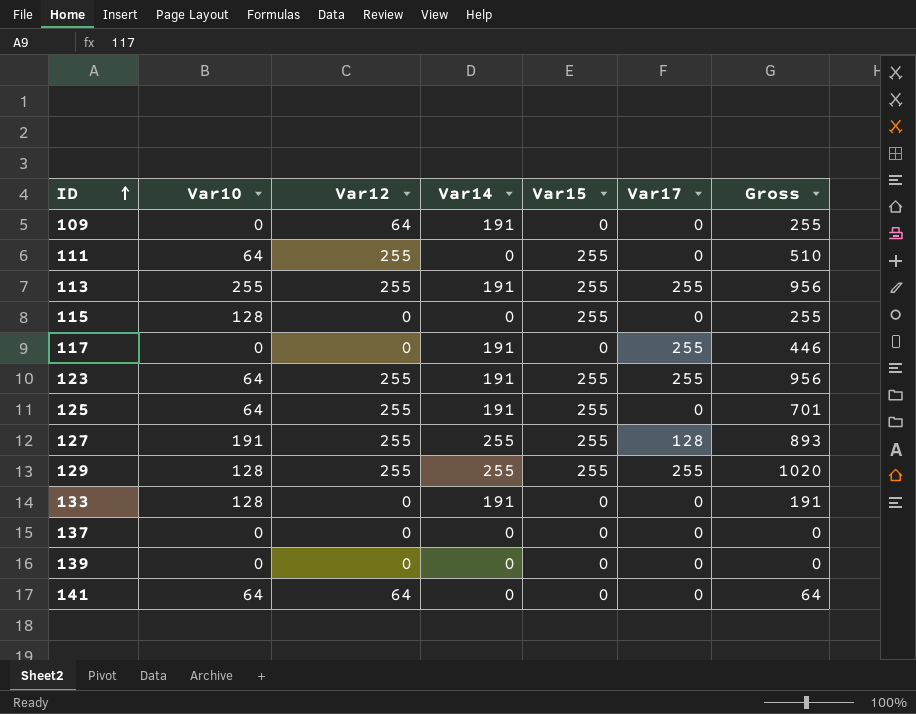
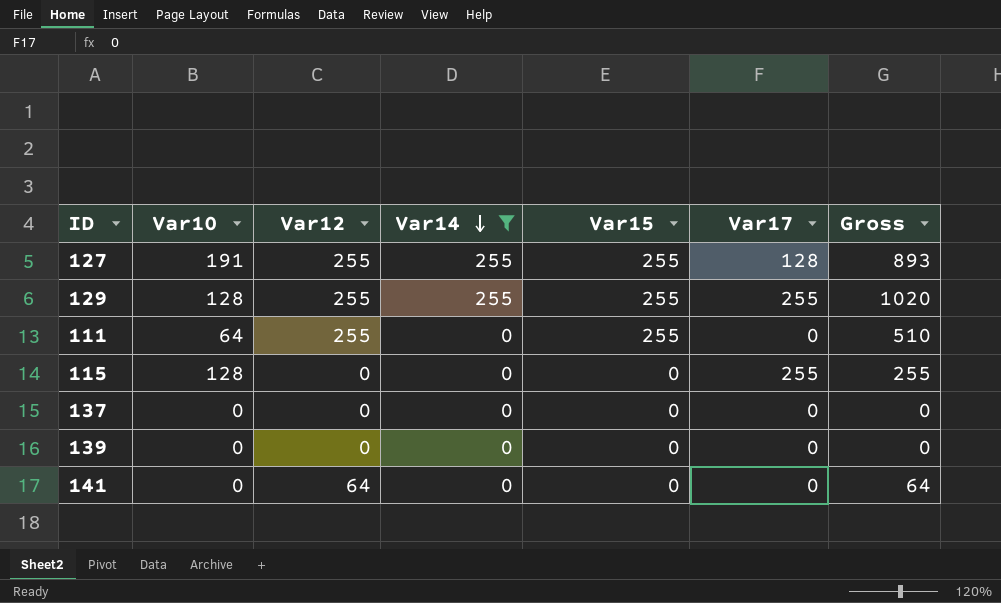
filter: none -> Var14 != 191
row order: ID ascending -> Var14 descending
115 | Var15: 255 -> 0
115 | Var17: 0 -> 255
141 | Var10: 64 -> 0

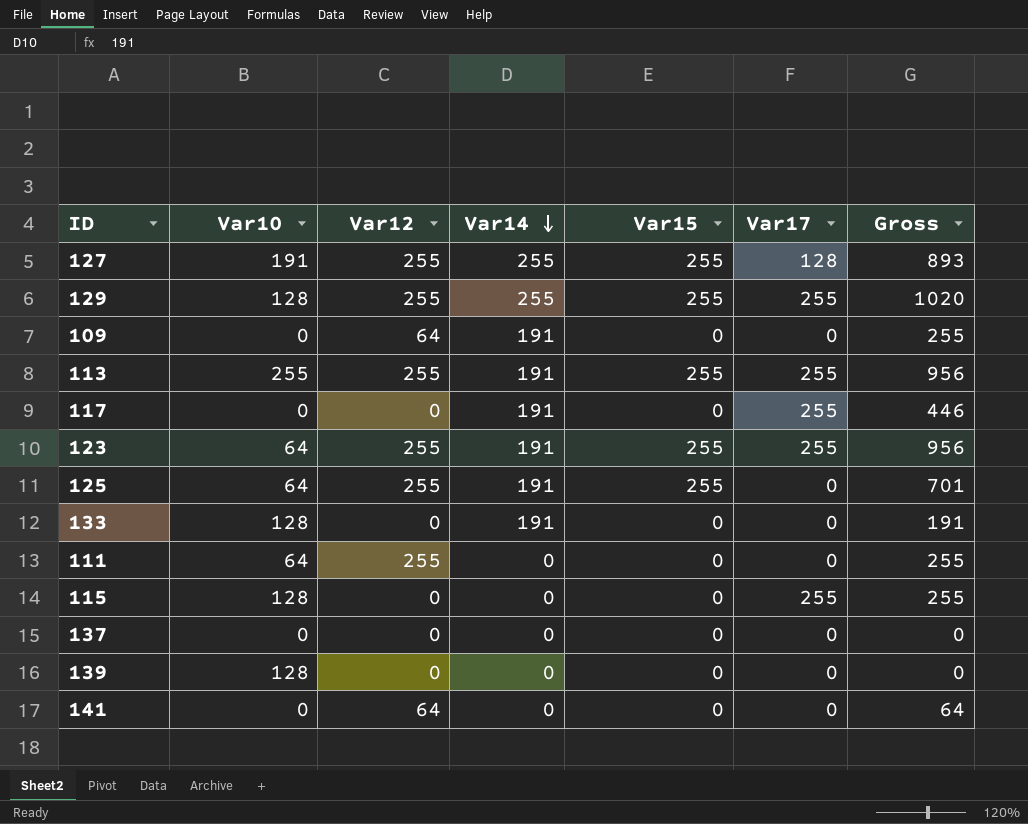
filter: Var14 != 191 -> none
111 | Var15: 255 -> 0
111 | Gross: 510 -> 255
139 | Var10: 0 -> 128

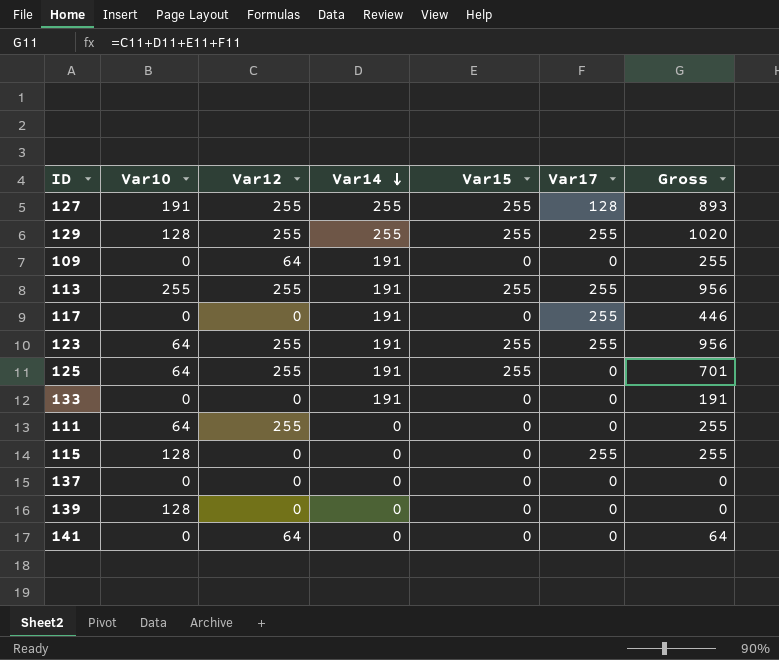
133 | Var10: 128 -> 0

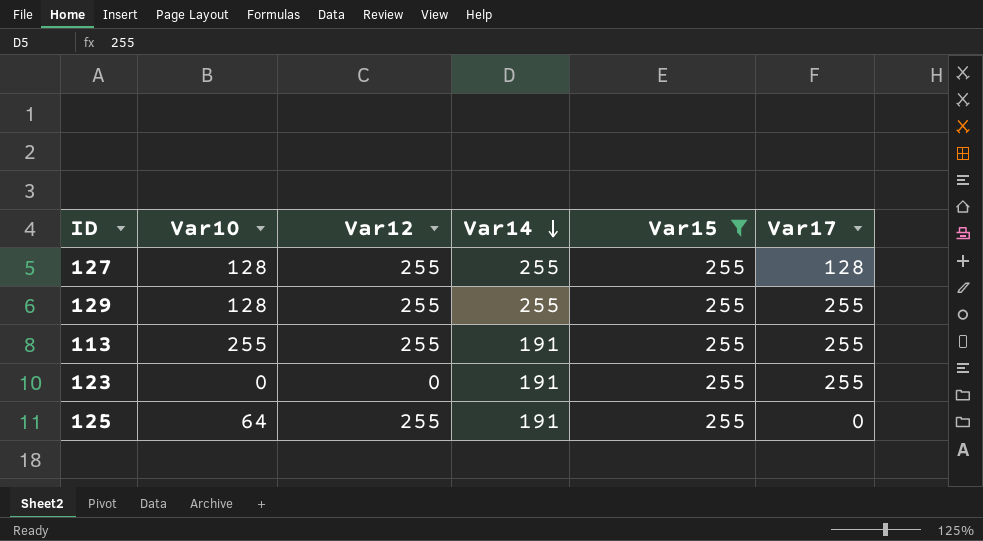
filter: none -> Var15 = 255
column Gross | formula: [Var12] + [Var14] + [Var15] + [Var17] -> none
127 | Var10: 191 -> 128
123 | Var10: 64 -> 0
123 | Var12: 255 -> 0

